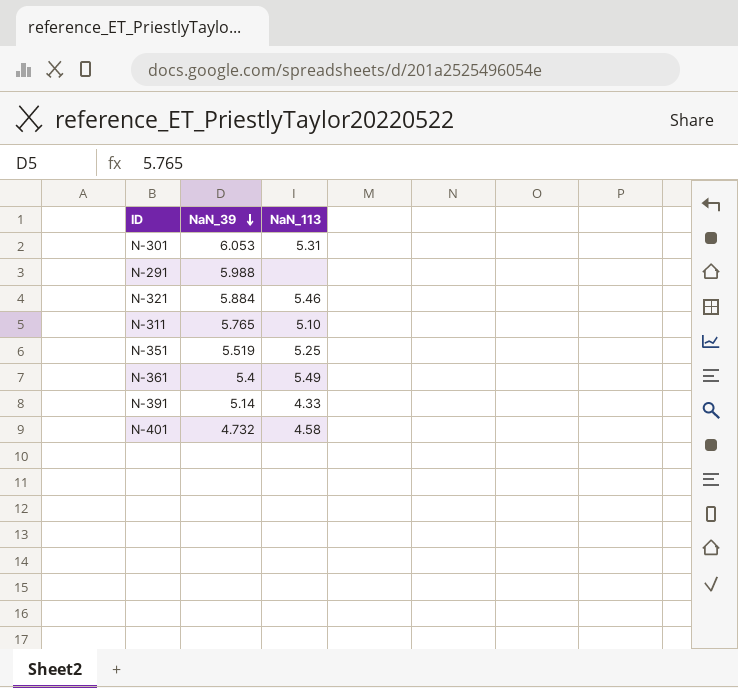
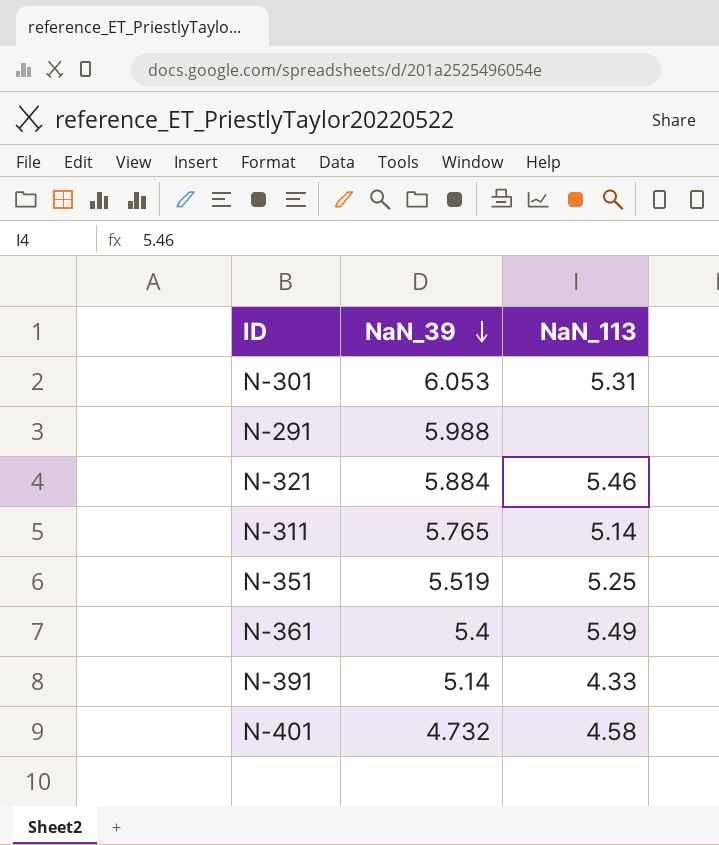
N-311 | NaN_113: 5.10 -> 5.14

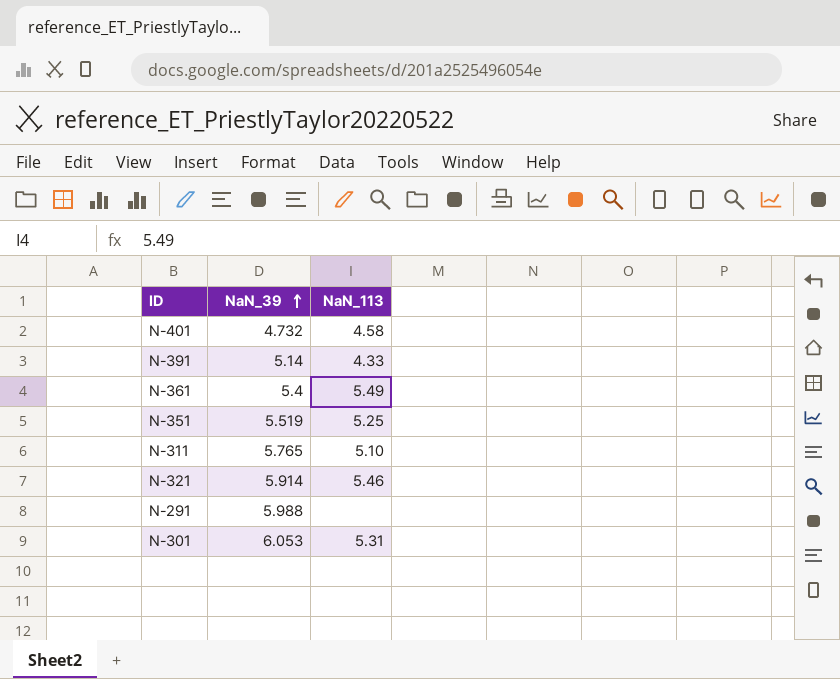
row order: NaN_39 descending -> NaN_39 ascending
N-311 | NaN_113: 5.14 -> 5.10
N-321 | NaN_39: 5.884 -> 5.914

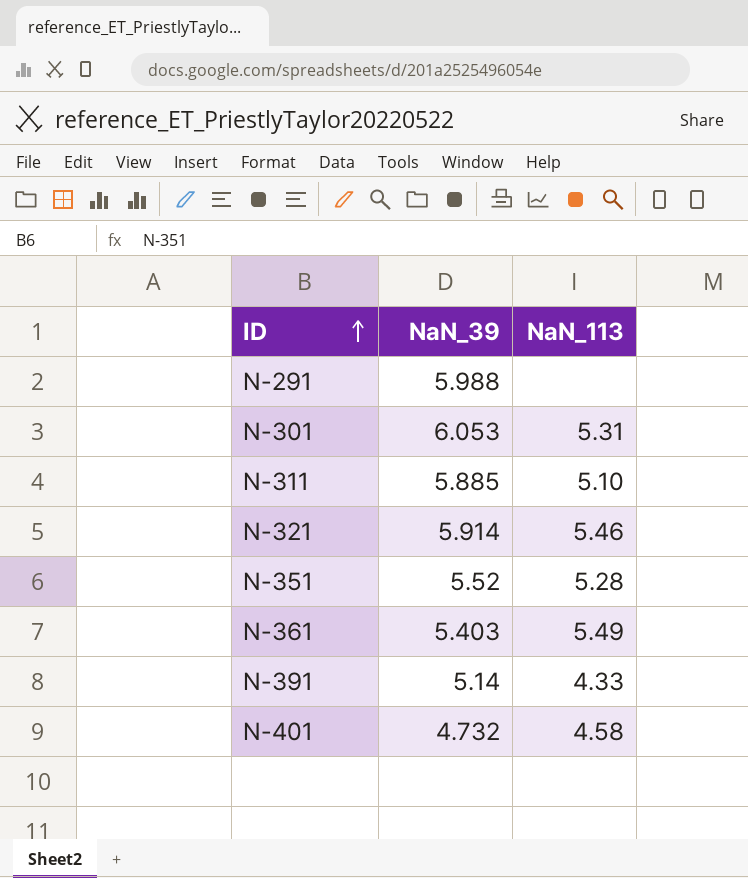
row order: NaN_39 ascending -> ID ascending
N-311 | NaN_39: 5.765 -> 5.885
N-351 | NaN_39: 5.519 -> 5.52
N-351 | NaN_113: 5.25 -> 5.28
N-361 | NaN_39: 5.4 -> 5.403

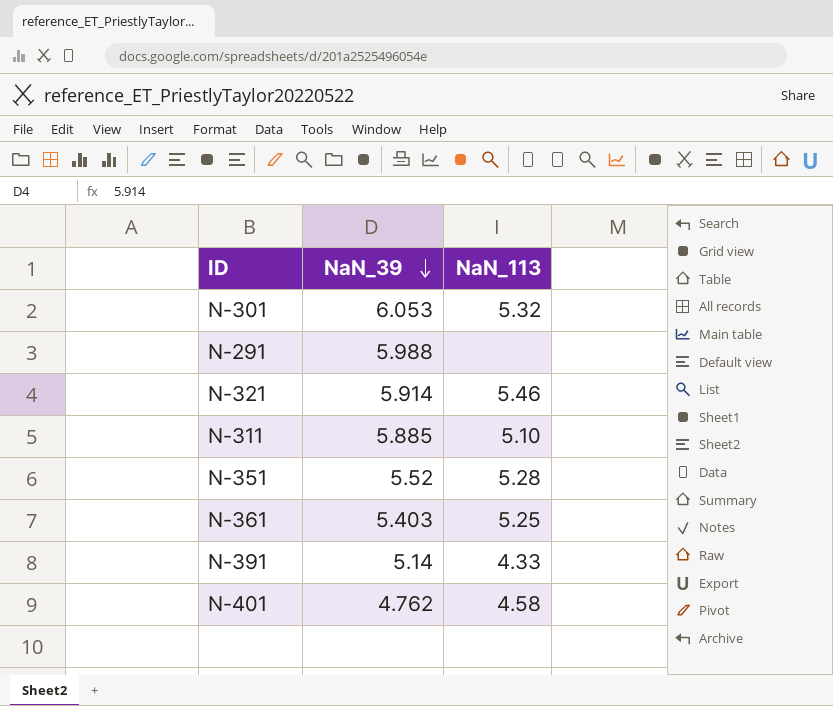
row order: ID ascending -> NaN_39 descending
N-301 | NaN_113: 5.31 -> 5.32
N-361 | NaN_113: 5.49 -> 5.25
N-401 | NaN_39: 4.732 -> 4.762

